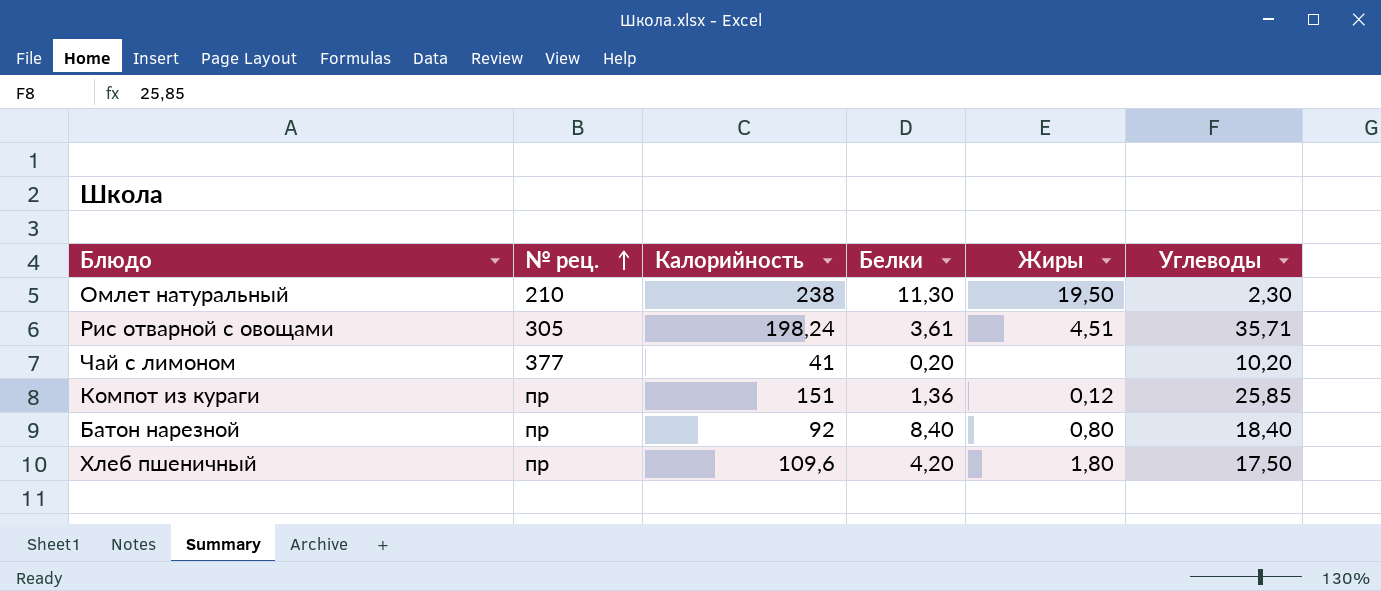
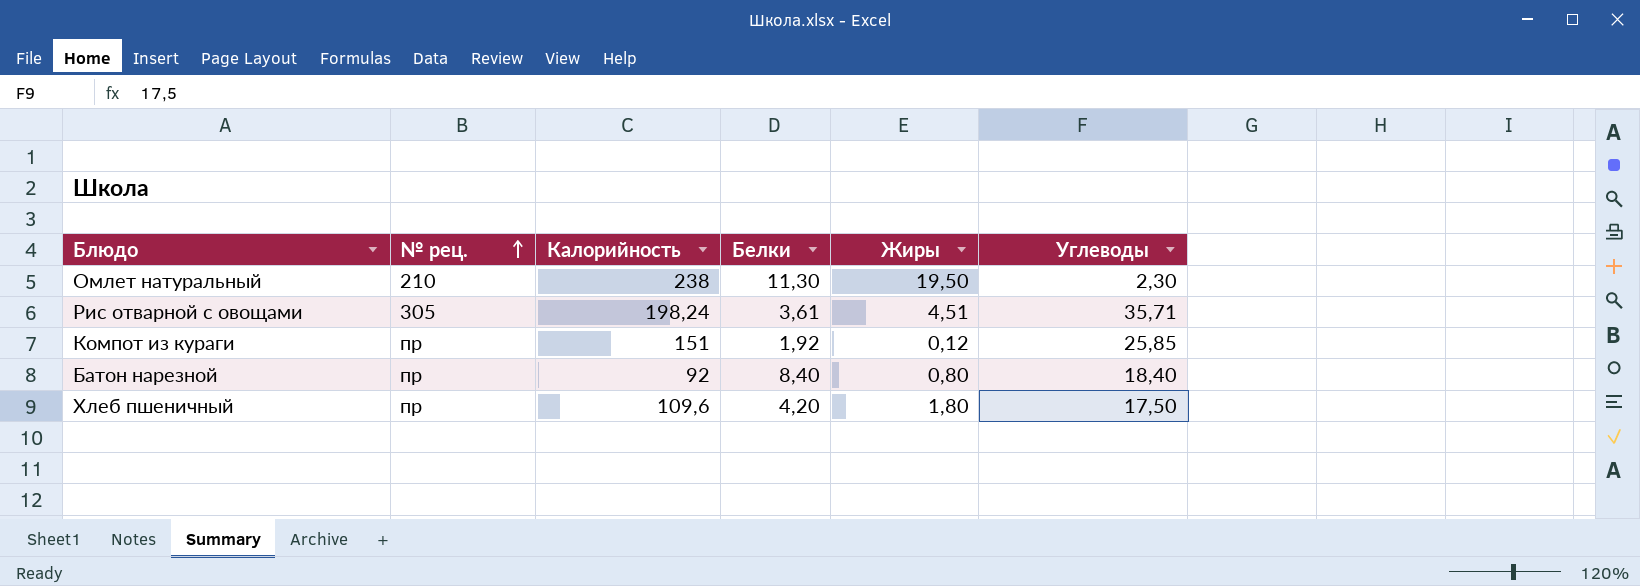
row Чай с лимоном: 377 | 41 | 0,20 | none | 10,20 -> none
Компот из кураги | Белки: 1,36 -> 1,92

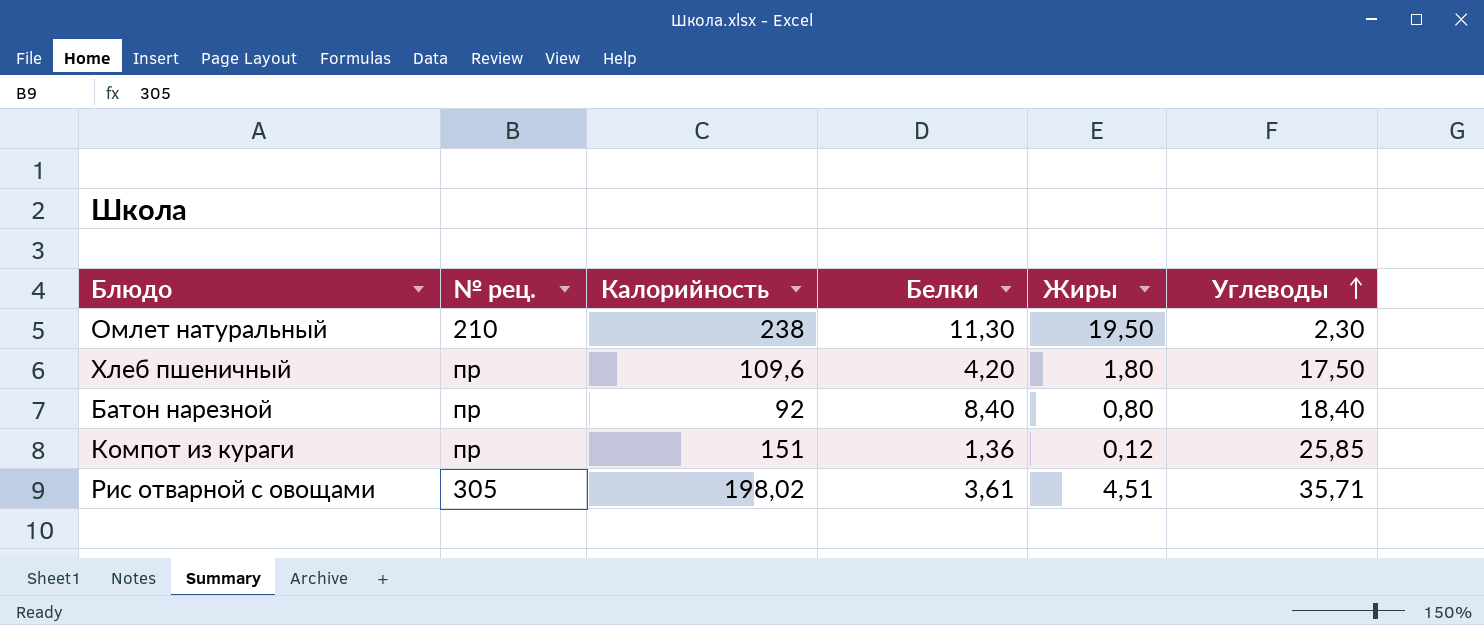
row order: № рец. ascending -> Углеводы ascending
Компот из кураги | Белки: 1,92 -> 1,36
Рис отварной с овощами | Калорийность: 198,24 -> 198,02

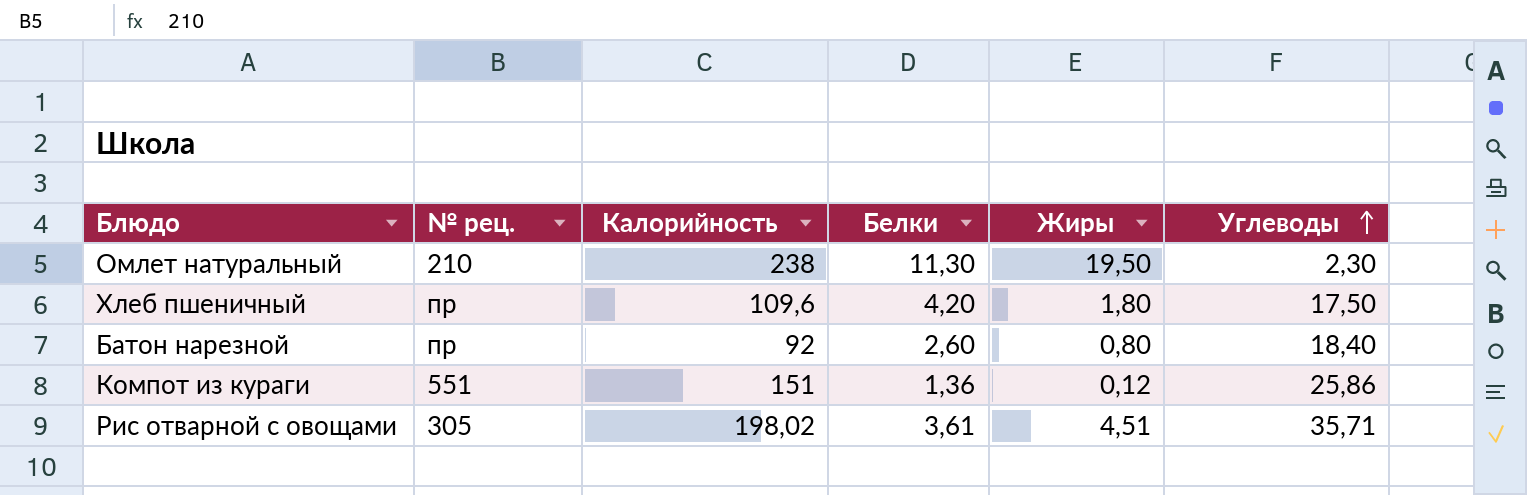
Батон нарезной | Белки: 8,40 -> 2,60
Компот из кураги | № рец.: пр -> 551
Компот из кураги | Углеводы: 25,85 -> 25,86

